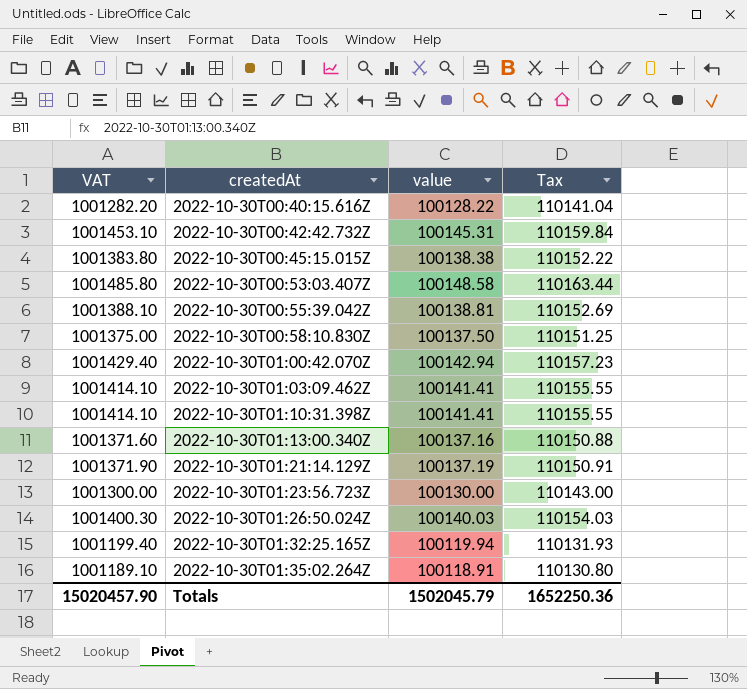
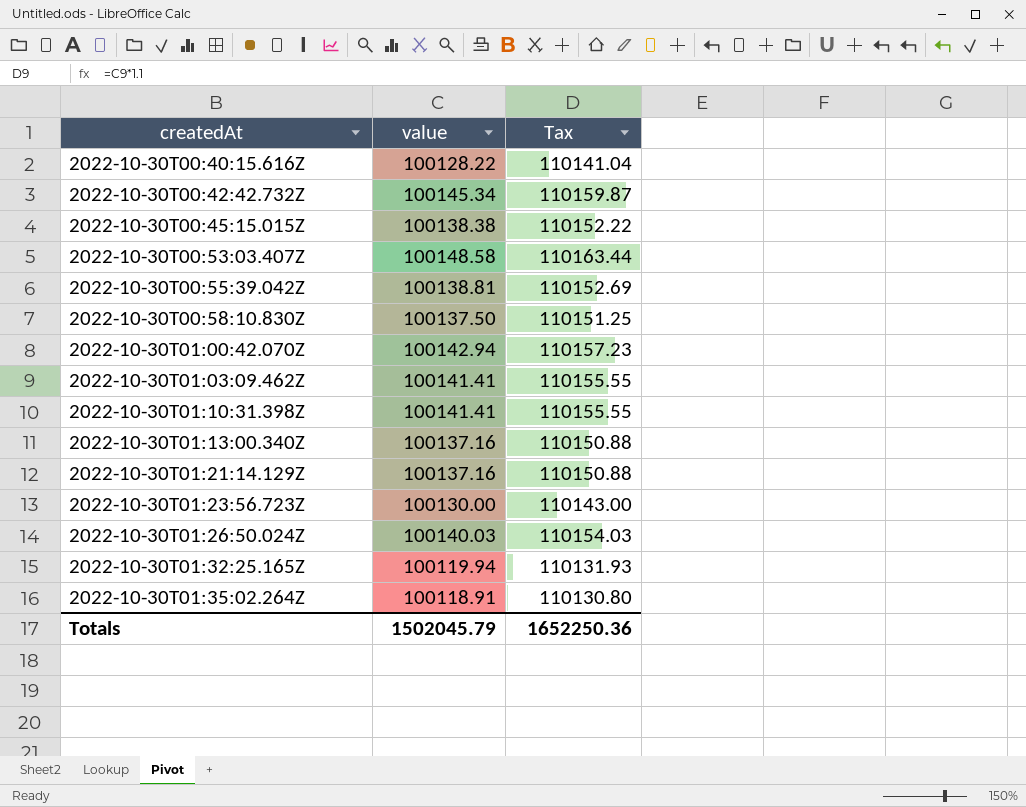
column VAT | formula: [value] * 10 -> none
2022-10-30T00:42:42.732Z | value: 100145.31 -> 100145.34
2022-10-30T00:42:42.732Z | Tax: 110159.84 -> 110159.87
2022-10-30T01:21:14.129Z | value: 100137.19 -> 100137.16
2022-10-30T01:21:14.129Z | Tax: 110150.91 -> 110150.88

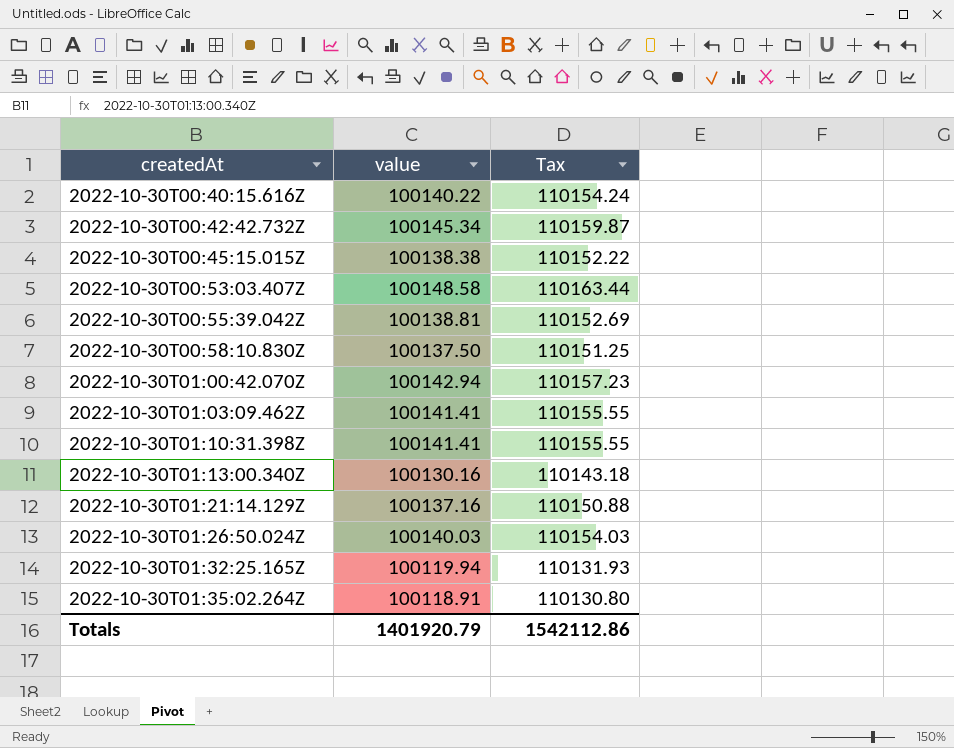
row 2022-10-30T01:23:56.723Z: 100130.00 | 110143.00 -> none
2022-10-30T00:40:15.616Z | value: 100128.22 -> 100140.22
2022-10-30T00:40:15.616Z | Tax: 110141.04 -> 110154.24
2022-10-30T01:13:00.340Z | value: 100137.16 -> 100130.16
2022-10-30T01:13:00.340Z | Tax: 110150.88 -> 110143.18
Totals | value: 1502045.79 -> 1401920.79
Totals | Tax: 1652250.36 -> 1542112.86

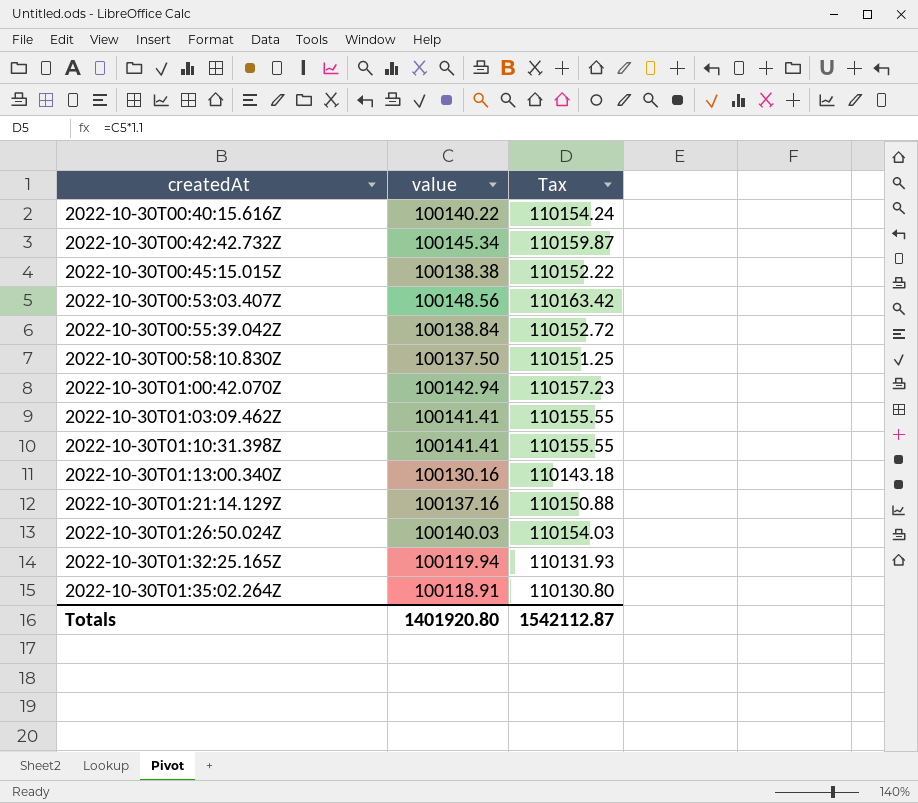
2022-10-30T00:53:03.407Z | value: 100148.58 -> 100148.56
2022-10-30T00:53:03.407Z | Tax: 110163.44 -> 110163.42
2022-10-30T00:55:39.042Z | value: 100138.81 -> 100138.84
2022-10-30T00:55:39.042Z | Tax: 110152.69 -> 110152.72
Totals | value: 1401920.79 -> 1401920.80
Totals | Tax: 1542112.86 -> 1542112.87

